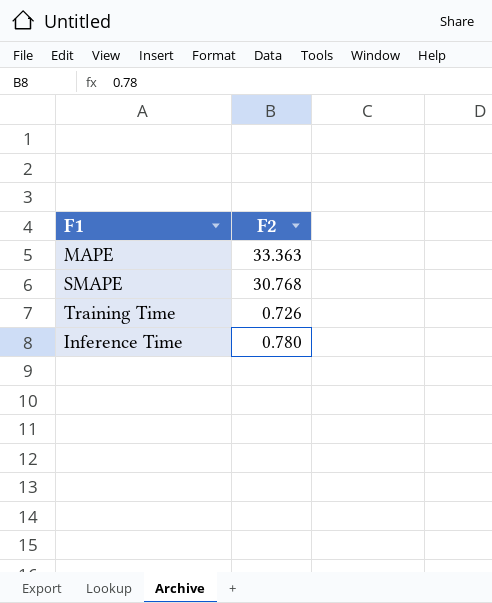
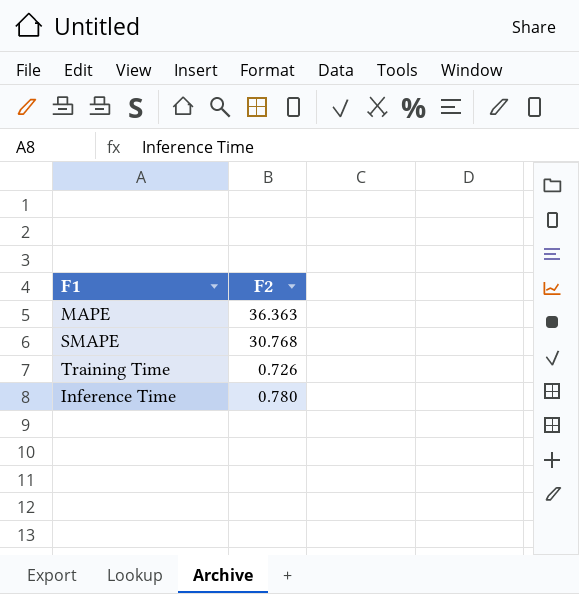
MAPE | F2: 33.363 -> 36.363

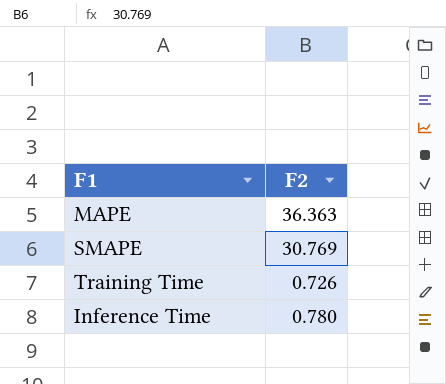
SMAPE | F2: 30.768 -> 30.769

